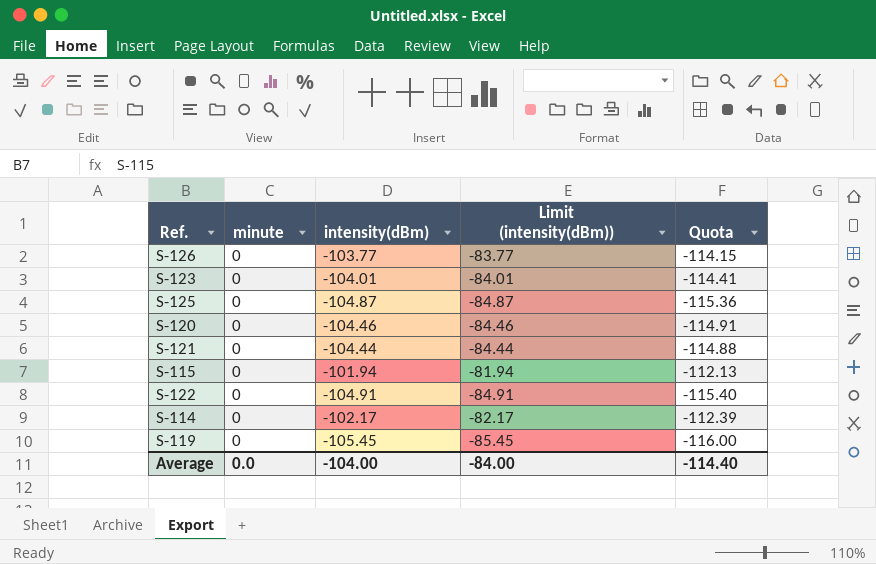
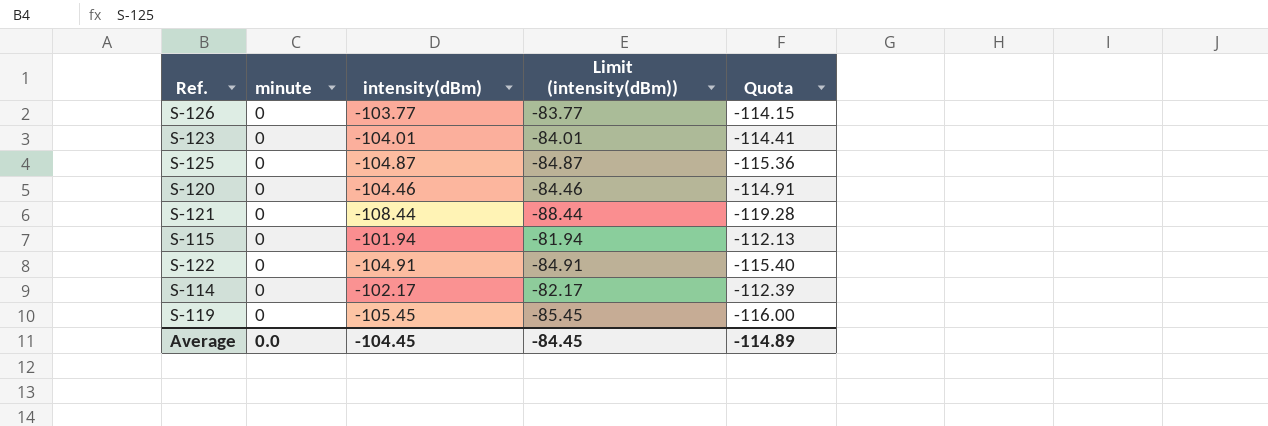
S-121 | intensity(dBm): -104.44 -> -108.44
S-121 | Limit (intensity(dBm)): -84.44 -> -88.44
S-121 | Quota: -114.88 -> -119.28
Average | intensity(dBm): -104.00 -> -104.45
Average | Limit (intensity(dBm)): -84.00 -> -84.45
Average | Quota: -114.40 -> -114.89

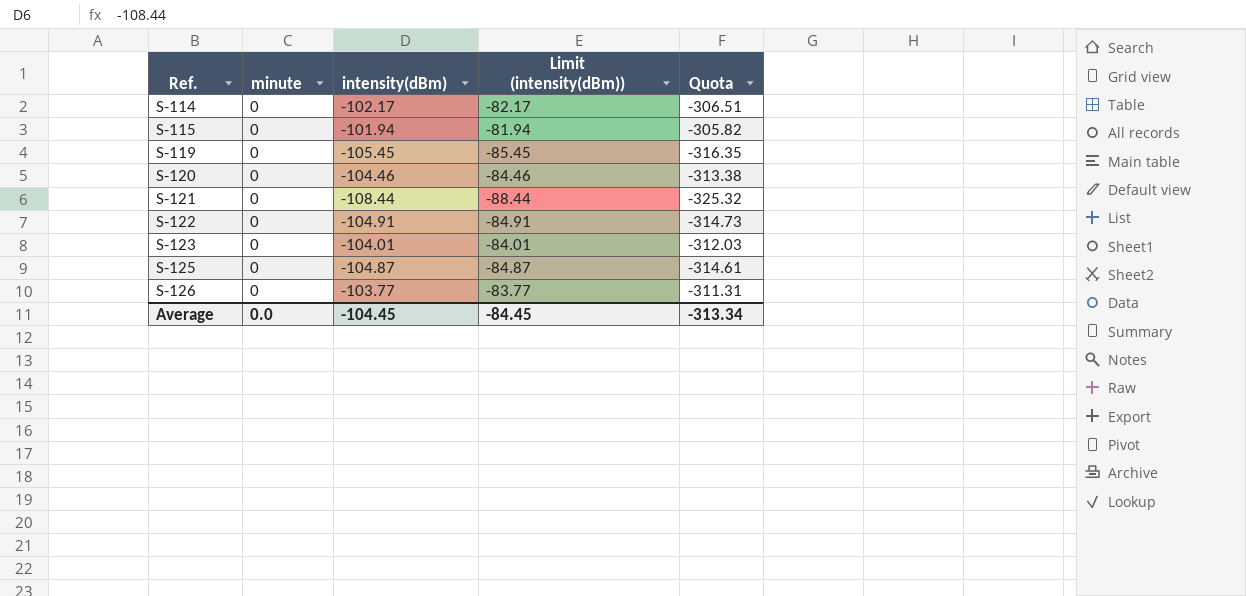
row order: none -> Ref. ascending
column Quota | formula: [intensity(dBm)] * 1.1 -> [intensity(dBm)] * 3
Average | Quota: -114.89 -> -313.34

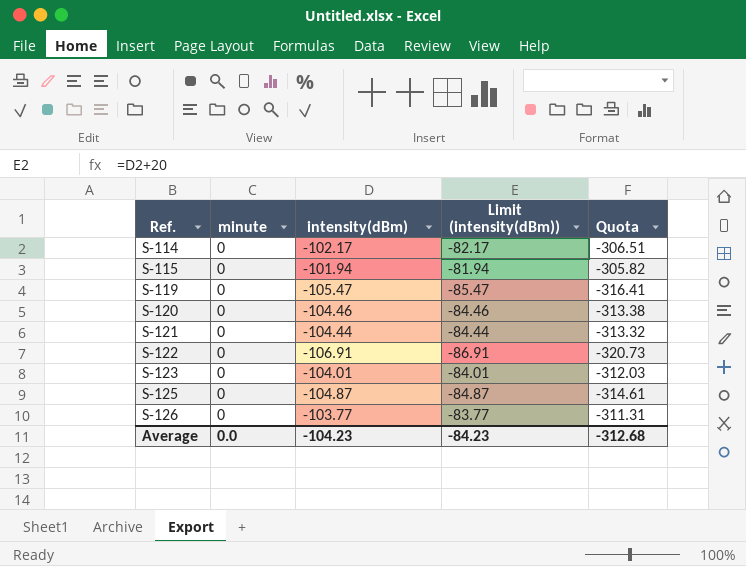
S-119 | intensity(dBm): -105.45 -> -105.47
S-119 | Limit (intensity(dBm)): -85.45 -> -85.47
S-119 | Quota: -316.35 -> -316.41
S-121 | intensity(dBm): -108.44 -> -104.44
S-121 | Limit (intensity(dBm)): -88.44 -> -84.44
S-121 | Quota: -325.32 -> -313.32
S-122 | intensity(dBm): -104.91 -> -106.91
S-122 | Limit (intensity(dBm)): -84.91 -> -86.91
S-122 | Quota: -314.73 -> -320.73
Average | intensity(dBm): -104.45 -> -104.23
Average | Limit (intensity(dBm)): -84.45 -> -84.23
Average | Quota: -313.34 -> -312.68

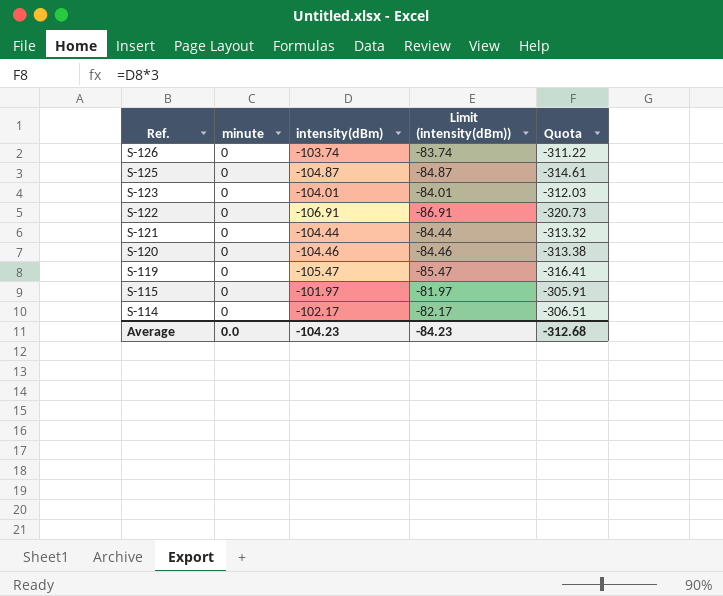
row order: Ref. ascending -> Ref. descending
S-126 | intensity(dBm): -103.77 -> -103.74
S-126 | Limit (intensity(dBm)): -83.77 -> -83.74
S-126 | Quota: -311.31 -> -311.22
S-115 | intensity(dBm): -101.94 -> -101.97
S-115 | Limit (intensity(dBm)): -81.94 -> -81.97
S-115 | Quota: -305.82 -> -305.91

